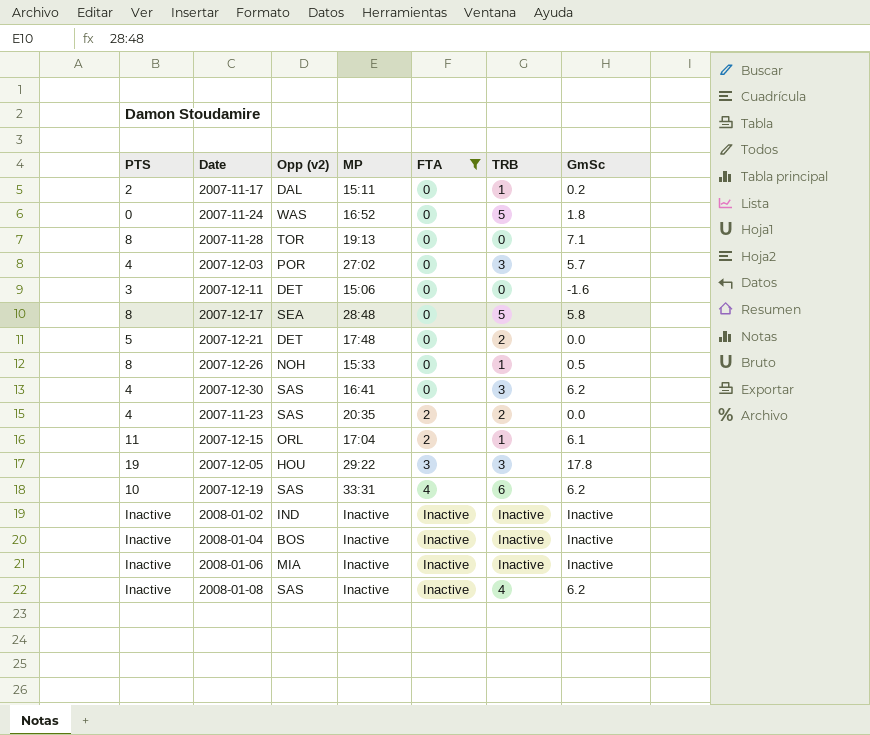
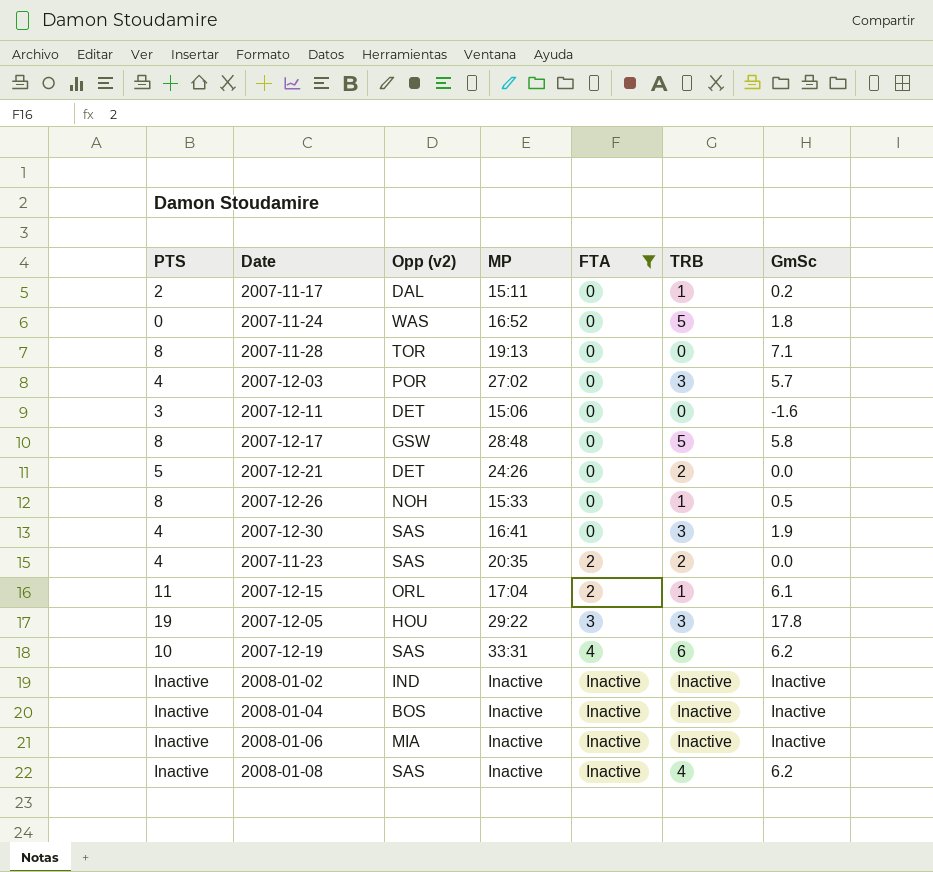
2007-12-17 | Opp (v2): SEA -> GSW
2007-12-21 | MP: 17:48 -> 24:26
2007-12-30 | GmSc: 6.2 -> 1.9

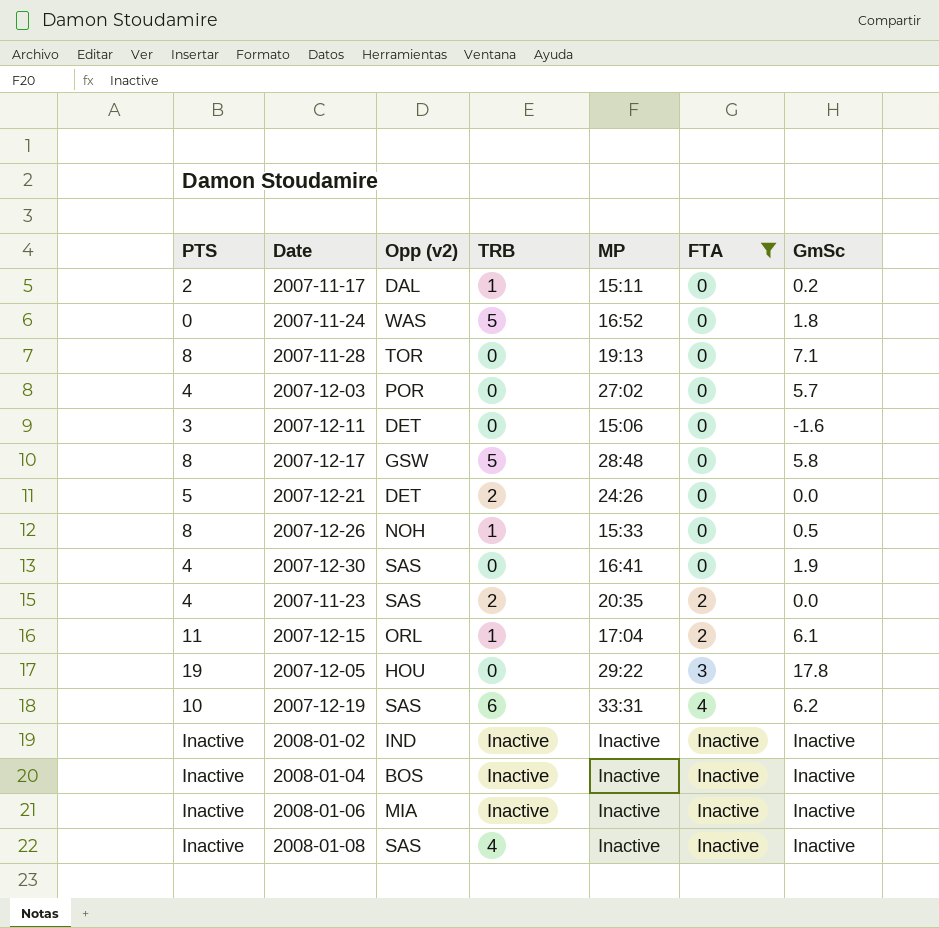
column TRB | position: 6 -> 4
2007-12-03 | TRB: 3 -> 0
2007-12-30 | TRB: 3 -> 0
2007-12-05 | TRB: 3 -> 0
2008-01-08 | GmSc: 6.2 -> Inactive

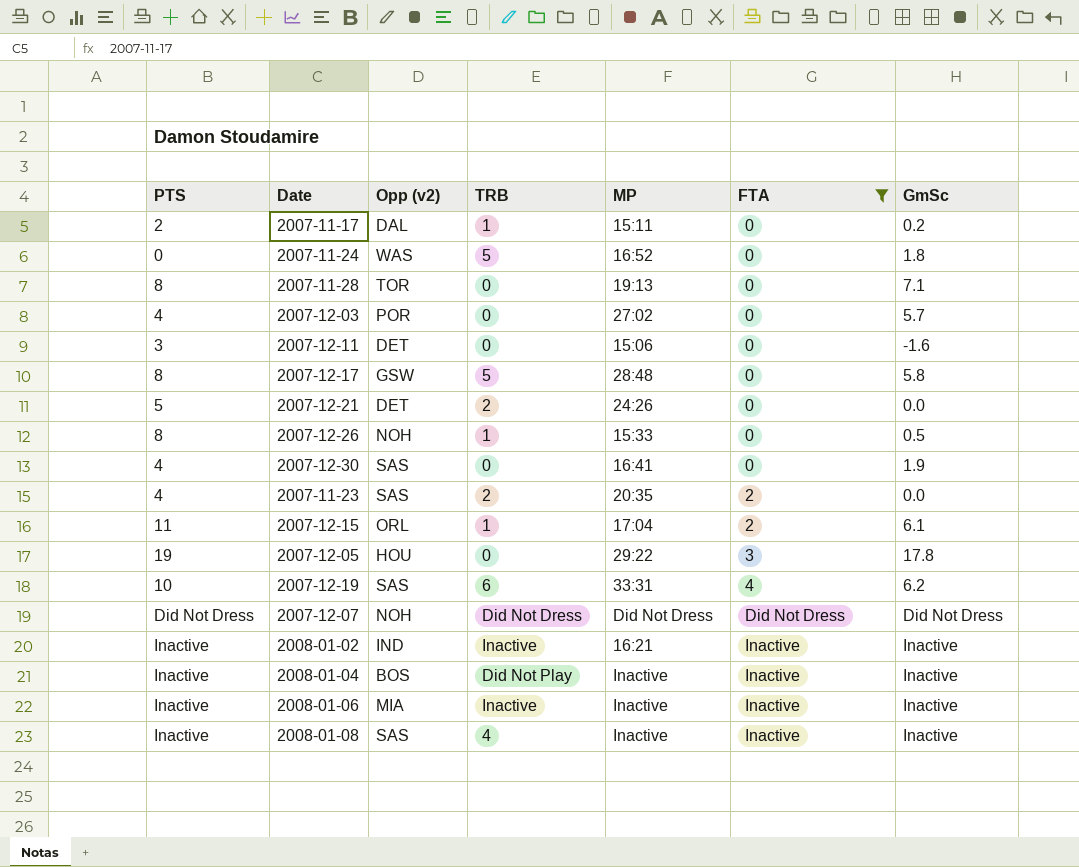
row 2007-12-07: none -> Did Not Dress | NOH | Did Not Dress | Did Not Dress | Did Not Dress | Did Not Dress
2008-01-02 | MP: Inactive -> 16:21
2008-01-04 | TRB: Inactive -> Did Not Play

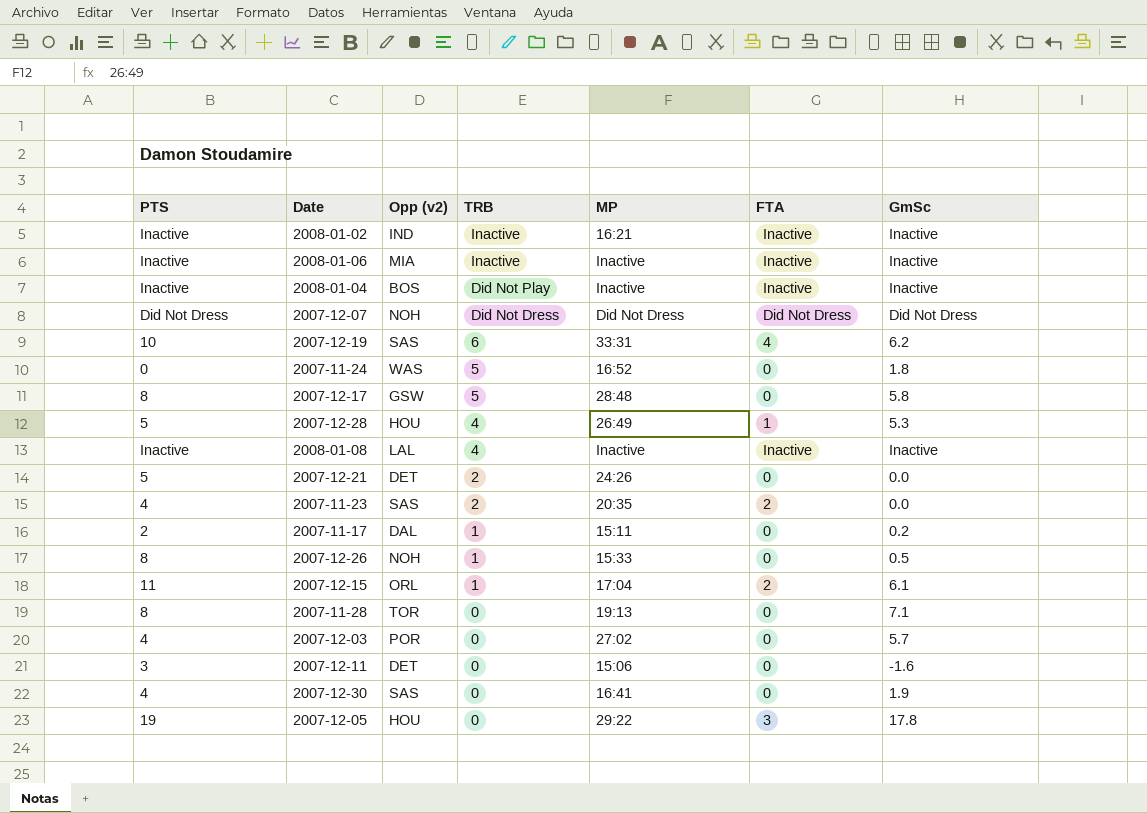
filter: FTA != 1 -> none
row order: FTA ascending -> TRB descending
2008-01-08 | Opp (v2): SAS -> LAL

